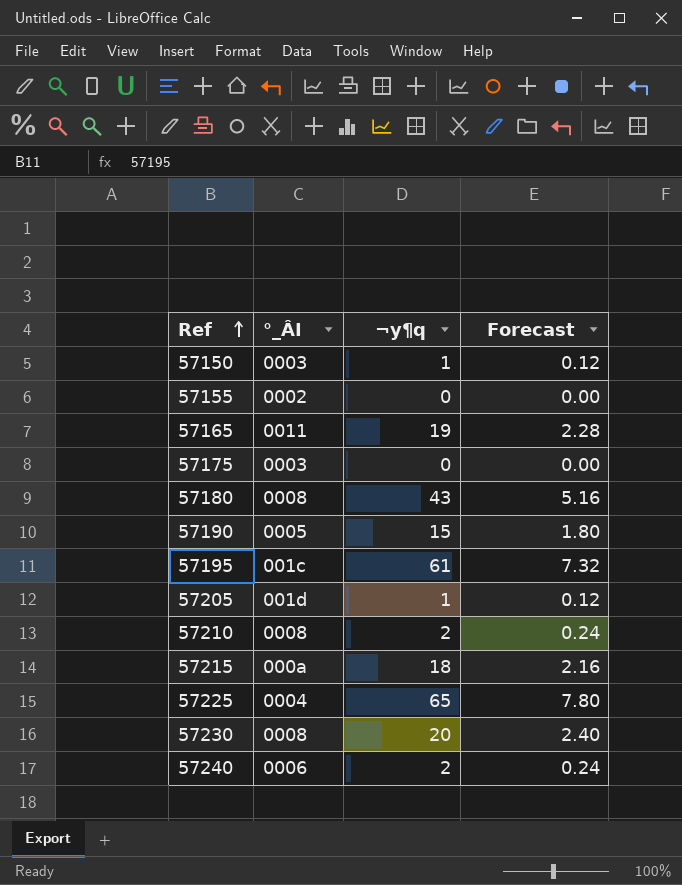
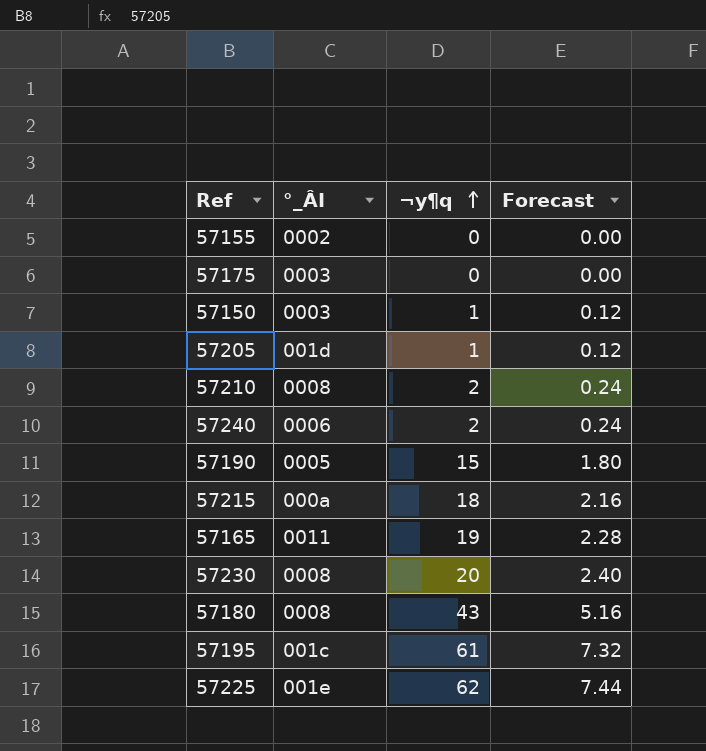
row order: Ref ascending -> ¬y¶q ascending
57225 | °_ÂI: 0004 -> 001e
57225 | ¬y¶q: 65 -> 62
57225 | Forecast: 7.80 -> 7.44

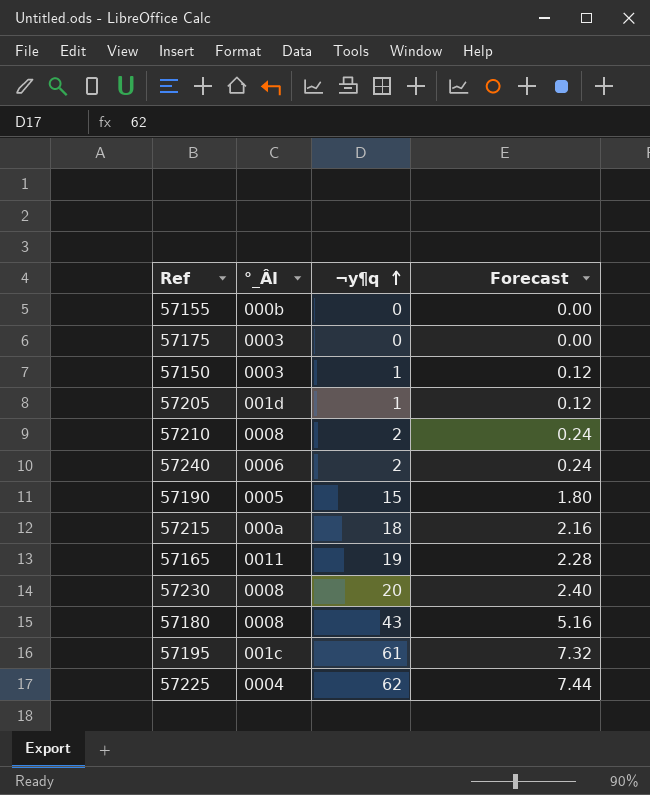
57155 | °_ÂI: 0002 -> 000b
57225 | °_ÂI: 001e -> 0004

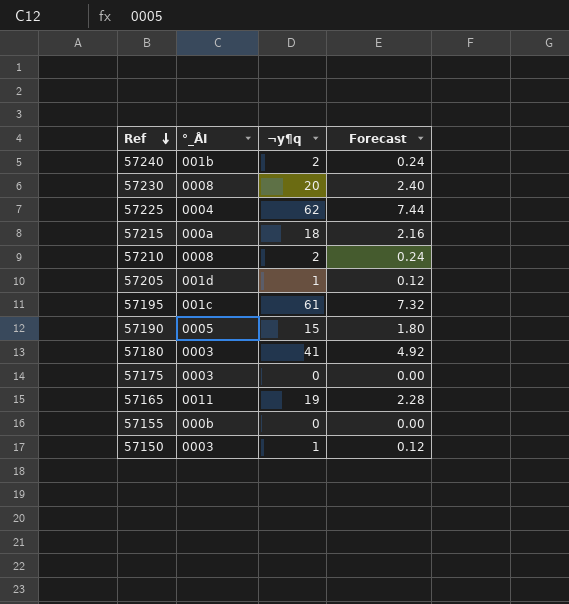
row order: ¬y¶q ascending -> Ref descending
57240 | °_ÂI: 0006 -> 001b
57180 | °_ÂI: 0008 -> 0003
57180 | ¬y¶q: 43 -> 41
57180 | Forecast: 5.16 -> 4.92

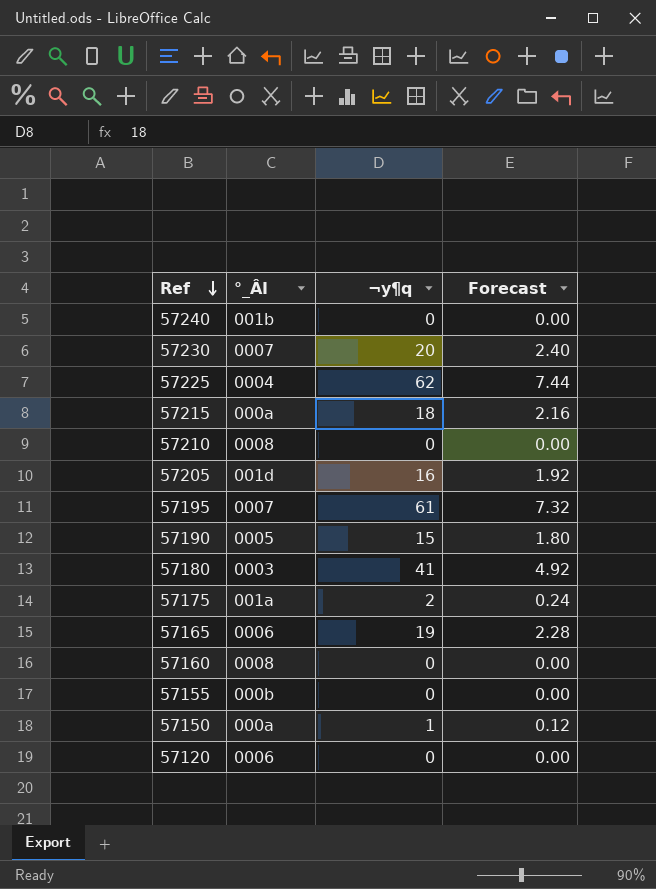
57240 | ¬y¶q: 2 -> 0
57240 | Forecast: 0.24 -> 0.00
57230 | °_ÂI: 0008 -> 0007
57210 | ¬y¶q: 2 -> 0
57210 | Forecast: 0.24 -> 0.00
57205 | ¬y¶q: 1 -> 16
57205 | Forecast: 0.12 -> 1.92
57195 | °_ÂI: 001c -> 0007
57175 | °_ÂI: 0003 -> 001a
57175 | ¬y¶q: 0 -> 2
57175 | Forecast: 0.00 -> 0.24
57165 | °_ÂI: 0011 -> 0006
row 57160: none -> 0008 | 0 | 0.00
57150 | °_ÂI: 0003 -> 000a
row 57120: none -> 0006 | 0 | 0.00

